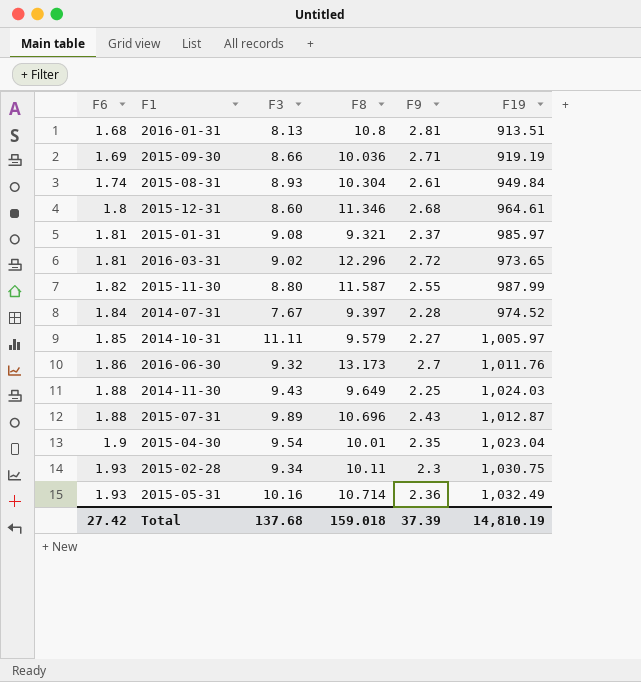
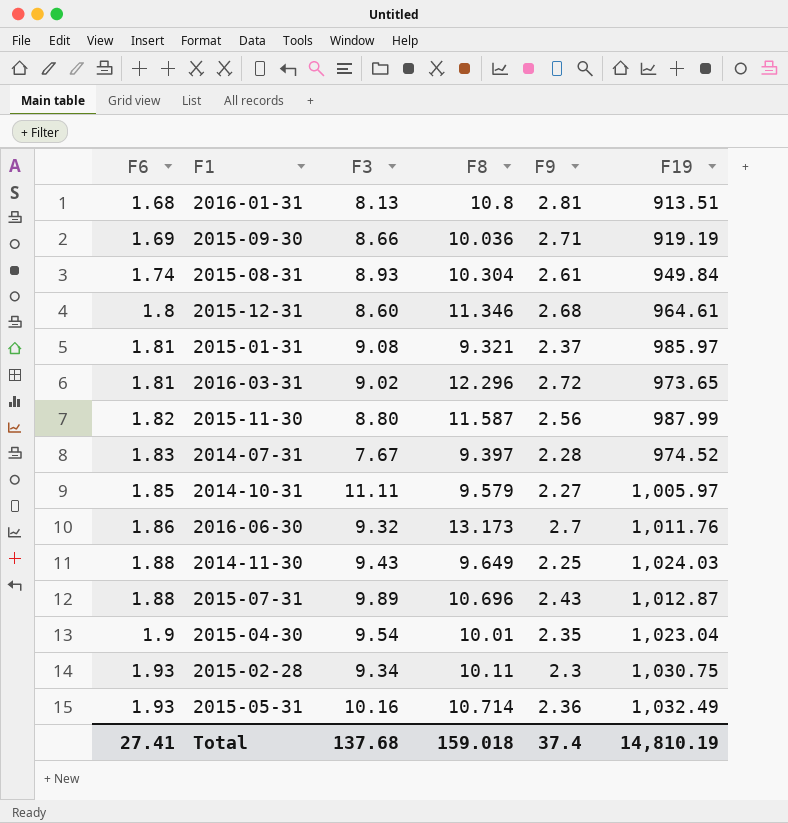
2015-11-30 | F9: 2.55 -> 2.56
2014-07-31 | F6: 1.84 -> 1.83
Total | F6: 27.42 -> 27.41
Total | F9: 37.39 -> 37.4

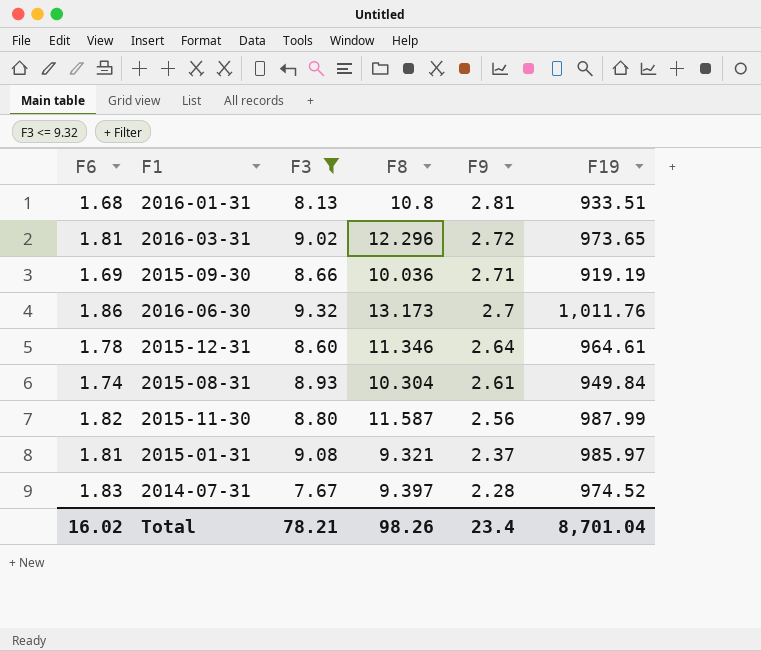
filter: none -> F3 <= 9.32
row order: F6 ascending -> F9 descending
2016-01-31 | F19: 913.51 -> 933.51
2015-12-31 | F6: 1.8 -> 1.78
2015-12-31 | F9: 2.68 -> 2.64
Total | F6: 27.41 -> 16.02
Total | F3: 137.68 -> 78.21
Total | F8: 159.018 -> 98.26
Total | F9: 37.4 -> 23.4
Total | F19: 14,810.19 -> 8,701.04

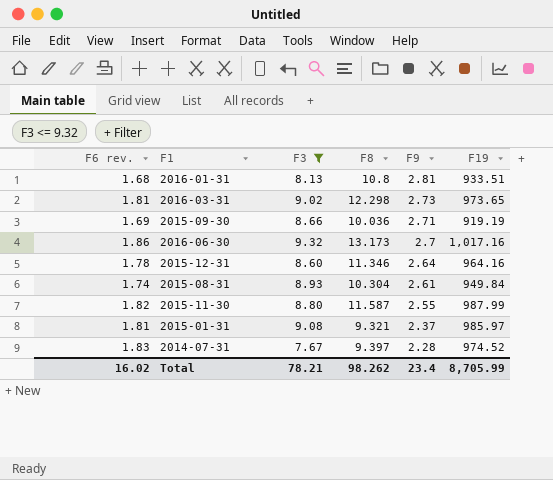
column name: F6 -> F6 rev.
2016-03-31 | F8: 12.296 -> 12.298
2016-03-31 | F9: 2.72 -> 2.73
2016-06-30 | F19: 1,011.76 -> 1,017.16
2015-12-31 | F19: 964.61 -> 964.16
2015-11-30 | F9: 2.56 -> 2.55
Total | F8: 98.26 -> 98.262
Total | F19: 8,701.04 -> 8,705.99

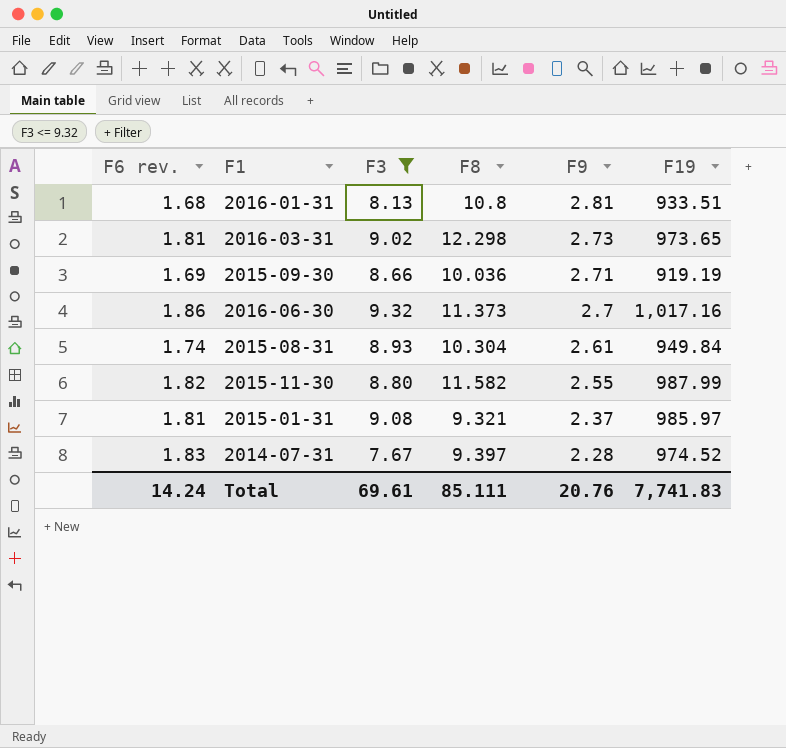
row 2015-12-31: 1.78 | 8.60 | 11.346 | 2.64 | 964.16 -> none
2016-06-30 | F8: 13.173 -> 11.373
2015-11-30 | F8: 11.587 -> 11.582
Total | F6 rev.: 16.02 -> 14.24
Total | F3: 78.21 -> 69.61
Total | F8: 98.262 -> 85.111
Total | F9: 23.4 -> 20.76
Total | F19: 8,705.99 -> 7,741.83

